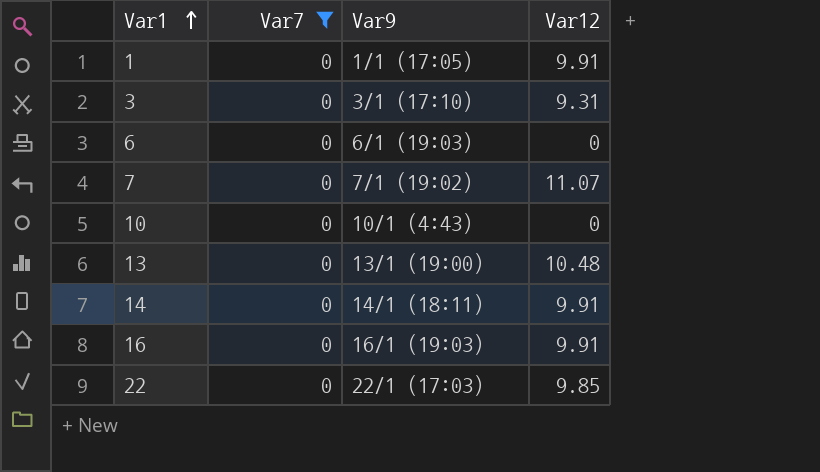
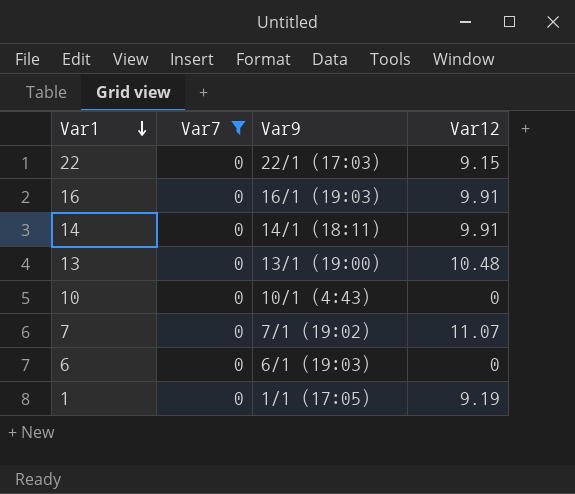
row order: Var1 ascending -> Var1 descending
row 3: 0 | 3/1 (17:10) | 9.31 -> none
22 | Var12: 9.85 -> 9.15
1 | Var12: 9.91 -> 9.19

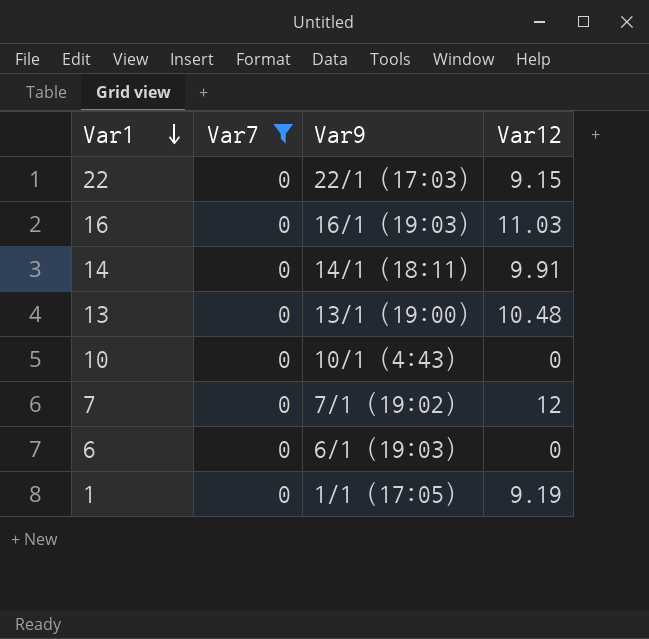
16 | Var12: 9.91 -> 11.03
7 | Var12: 11.07 -> 12

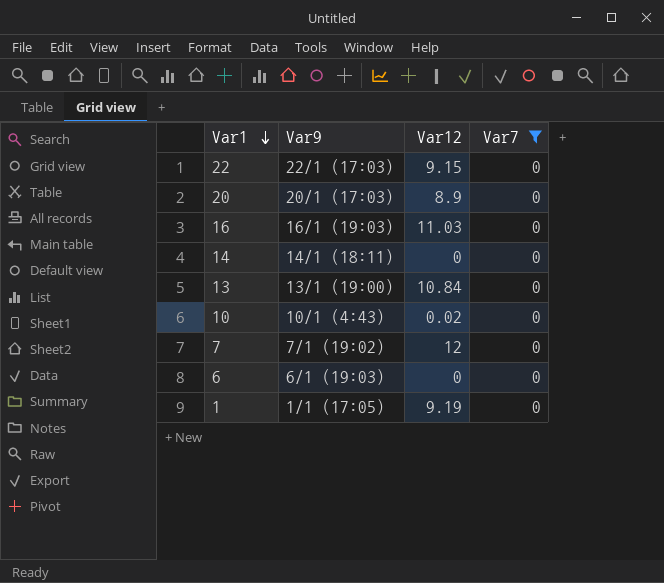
column Var7 | position: 2 -> 4
row 20: none -> 20/1 (17:03) | 8.9 | 0
14 | Var12: 9.91 -> 0
13 | Var12: 10.48 -> 10.84
10 | Var12: 0 -> 0.02

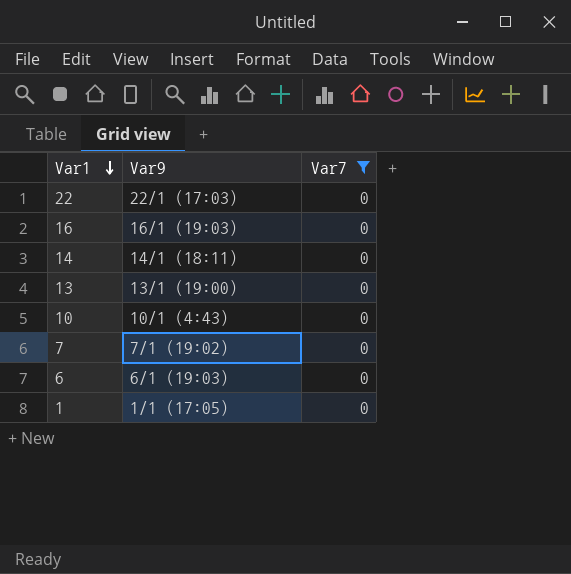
column Var12 | position: 3 -> none
row 20: 20/1 (17:03) | 8.9 | 0 -> none

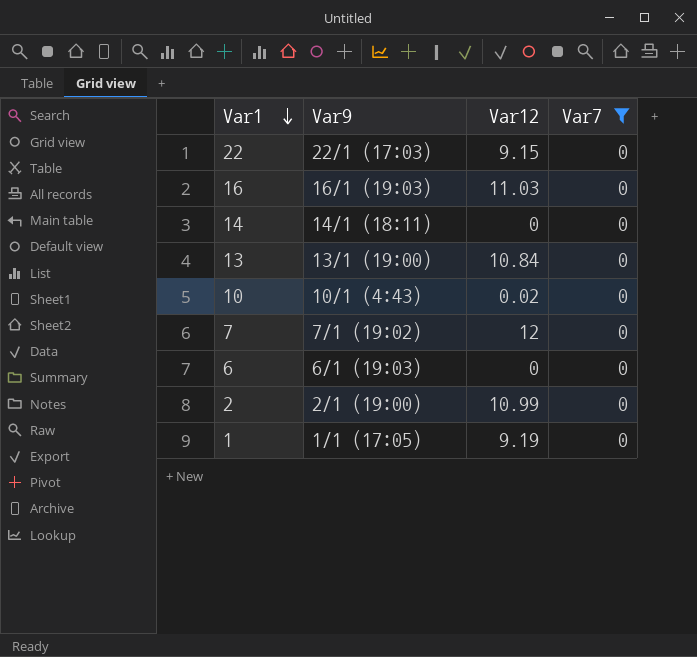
column Var12 | position: none -> 3
row 2: none -> 2/1 (19:00) | 10.99 | 0

